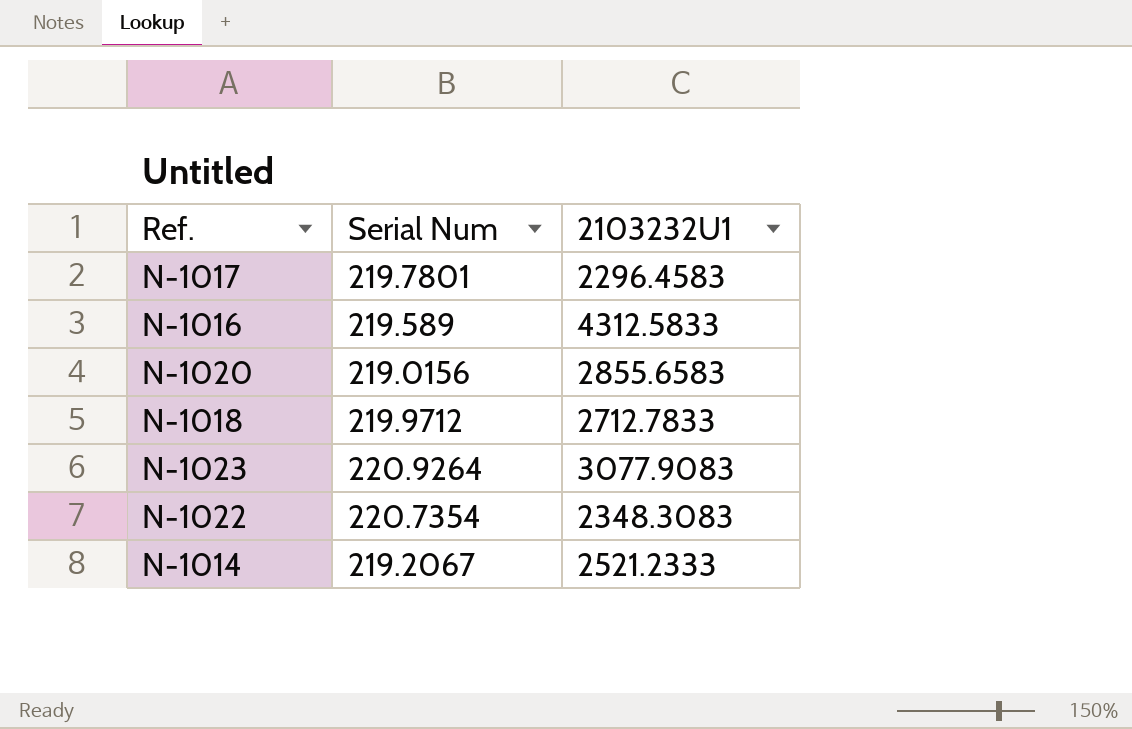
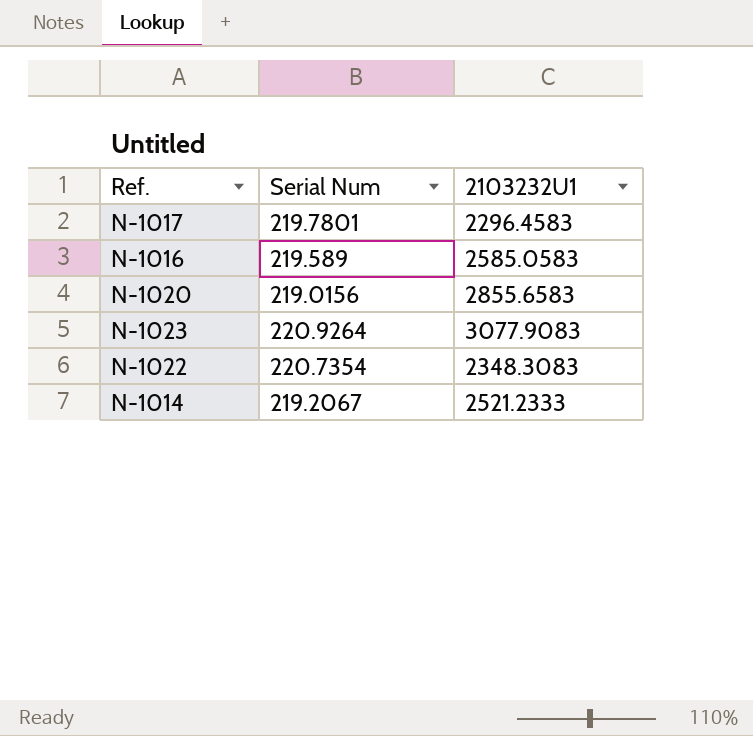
row N-1018: 219.9712 | 2712.7833 -> none
N-1016 | 2103232U1: 4312.5833 -> 2585.0583

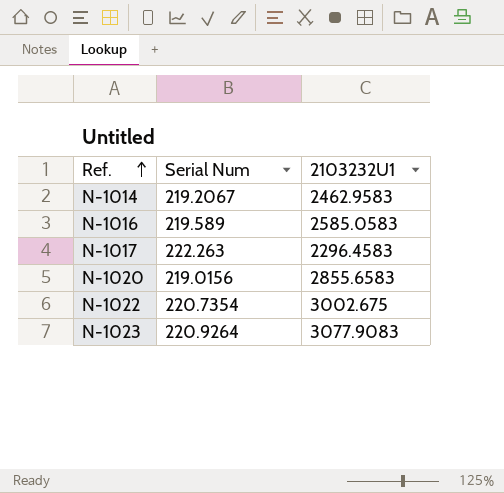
row order: none -> Ref. ascending
N-1014 | 2103232U1: 2521.2333 -> 2462.9583
N-1017 | Serial Num: 219.7801 -> 222.263
N-1022 | 2103232U1: 2348.3083 -> 3002.675

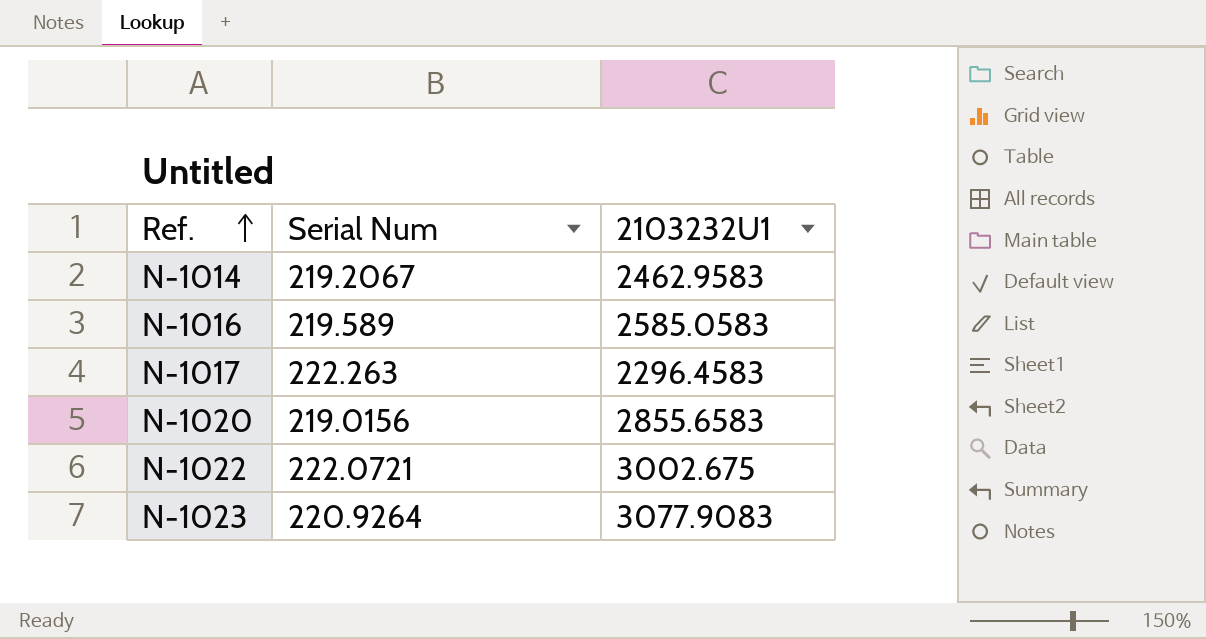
N-1022 | Serial Num: 220.7354 -> 222.0721

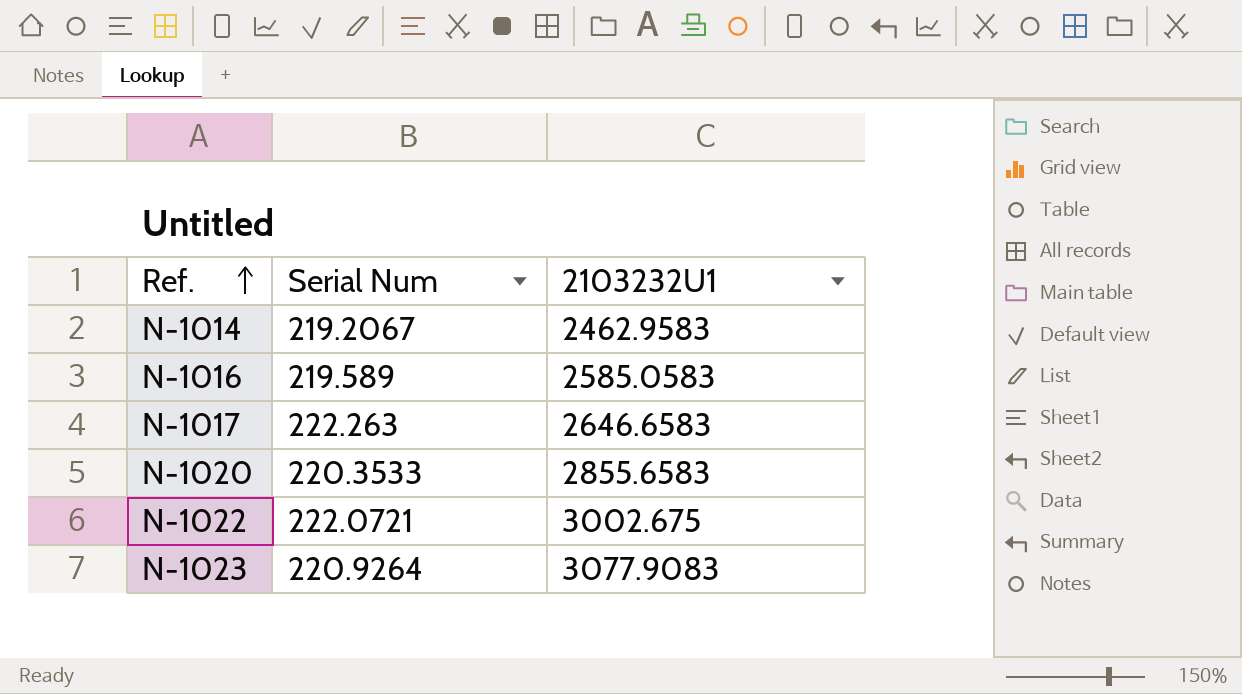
N-1017 | 2103232U1: 2296.4583 -> 2646.6583
N-1020 | Serial Num: 219.0156 -> 220.3533

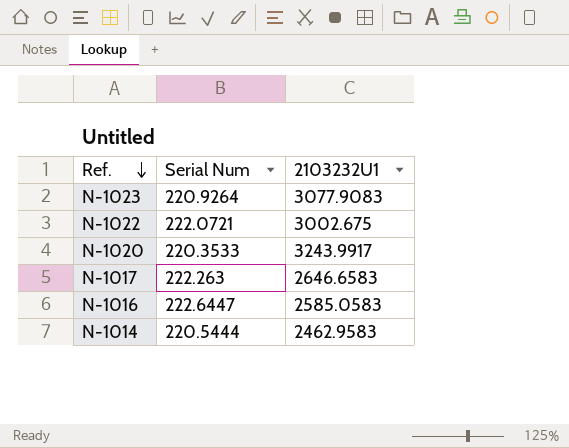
row order: Ref. ascending -> Ref. descending
N-1020 | 2103232U1: 2855.6583 -> 3243.9917
N-1016 | Serial Num: 219.589 -> 222.6447
N-1014 | Serial Num: 219.2067 -> 220.5444

